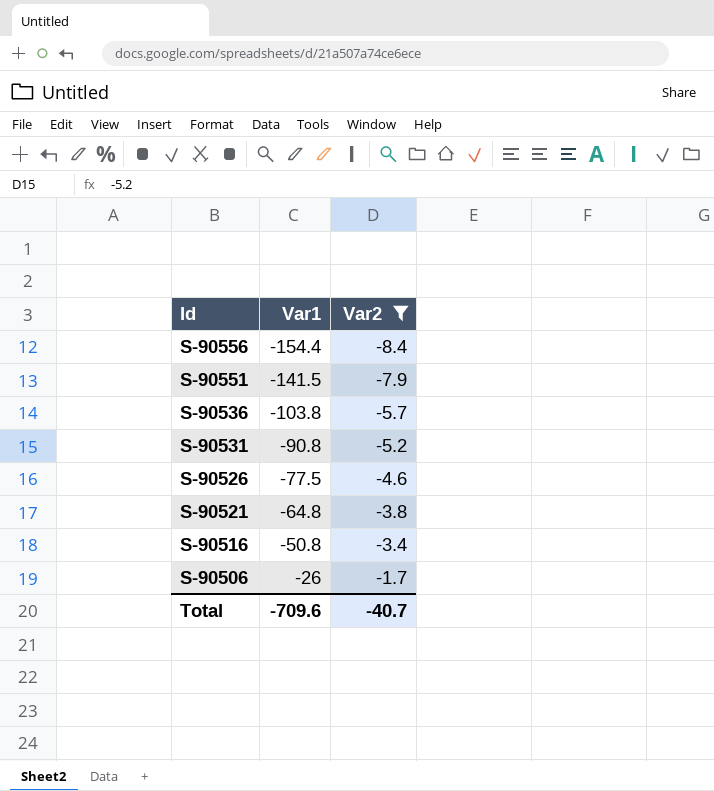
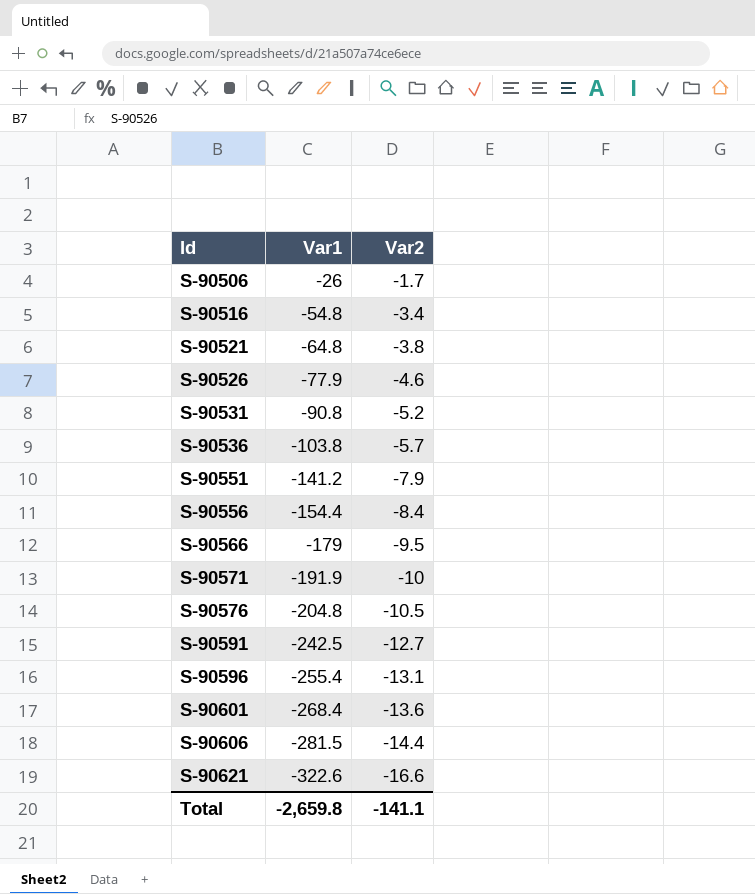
filter: Var2 >= -8.4 -> none
row order: Id descending -> Id ascending
S-90516 | Var1: -50.8 -> -54.8
S-90526 | Var1: -77.5 -> -77.9
S-90551 | Var1: -141.5 -> -141.2
Total | Var1: -709.6 -> -2,659.8
Total | Var2: -40.7 -> -141.1

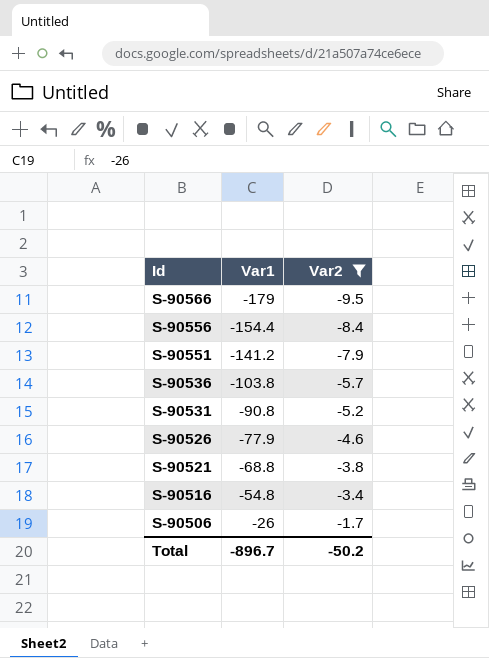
filter: none -> Var2 >= -9.5
row order: Id ascending -> Id descending
S-90521 | Var1: -64.8 -> -68.8
Total | Var1: -2,659.8 -> -896.7
Total | Var2: -141.1 -> -50.2

